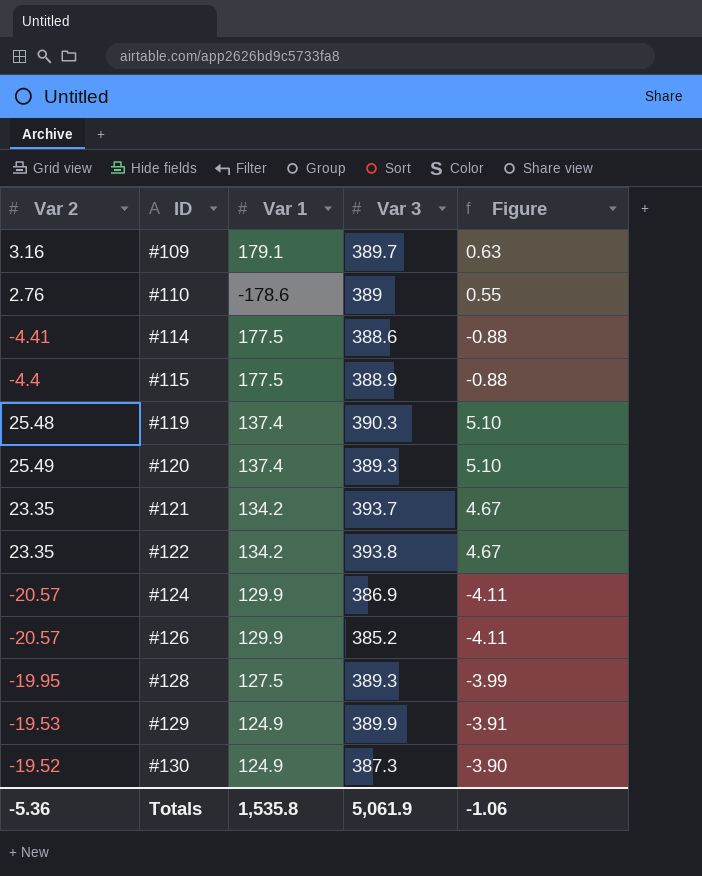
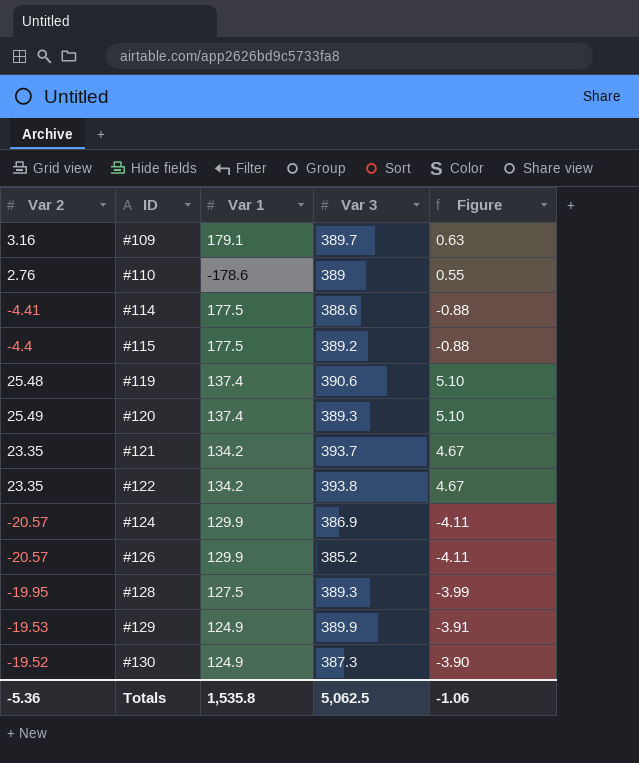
#115 | Var 3: 388.9 -> 389.2
#119 | Var 3: 390.3 -> 390.6
Totals | Var 3: 5,061.9 -> 5,062.5

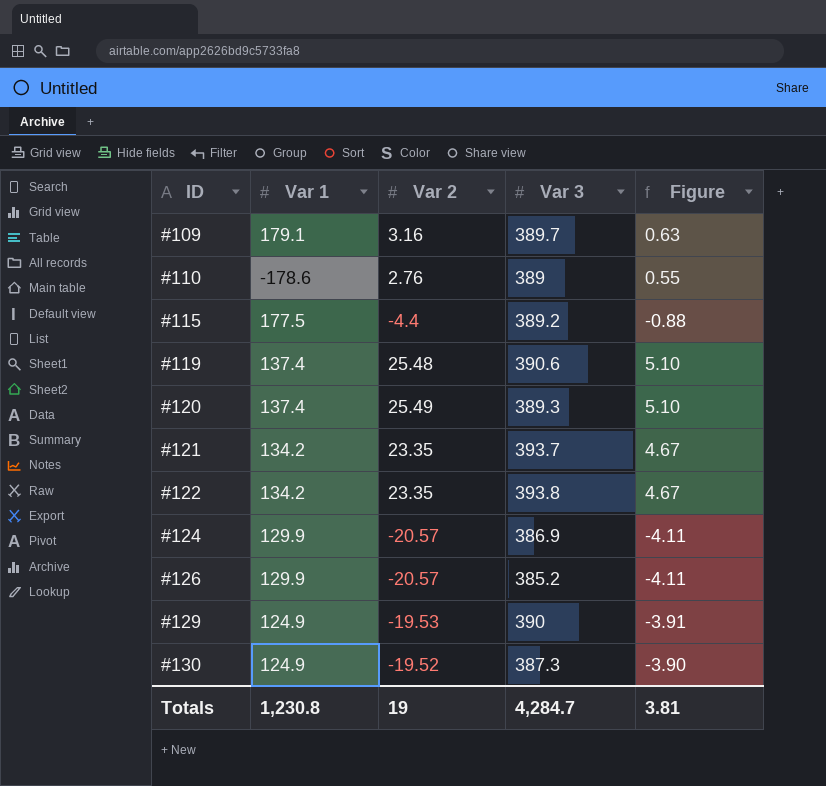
column Var 2 | position: 1 -> 3
row #114: -4.41 | 177.5 | 388.6 | -0.88 -> none
row #128: -19.95 | 127.5 | 389.3 | -3.99 -> none
#129 | Var 3: 389.9 -> 390
Totals | Var 1: 1,535.8 -> 1,230.8
Totals | Var 2: -5.36 -> 19
Totals | Var 3: 5,062.5 -> 4,284.7
Totals | Figure: -1.06 -> 3.81

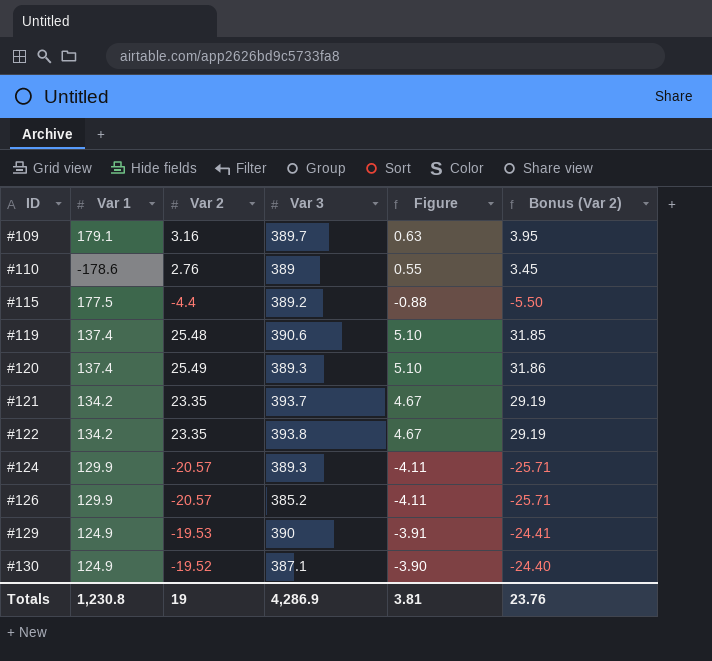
column Bonus (Var 2) | formula: none -> [Var 2] * 1.25
#124 | Var 3: 386.9 -> 389.3
#130 | Var 3: 387.3 -> 387.1
Totals | Var 3: 4,284.7 -> 4,286.9

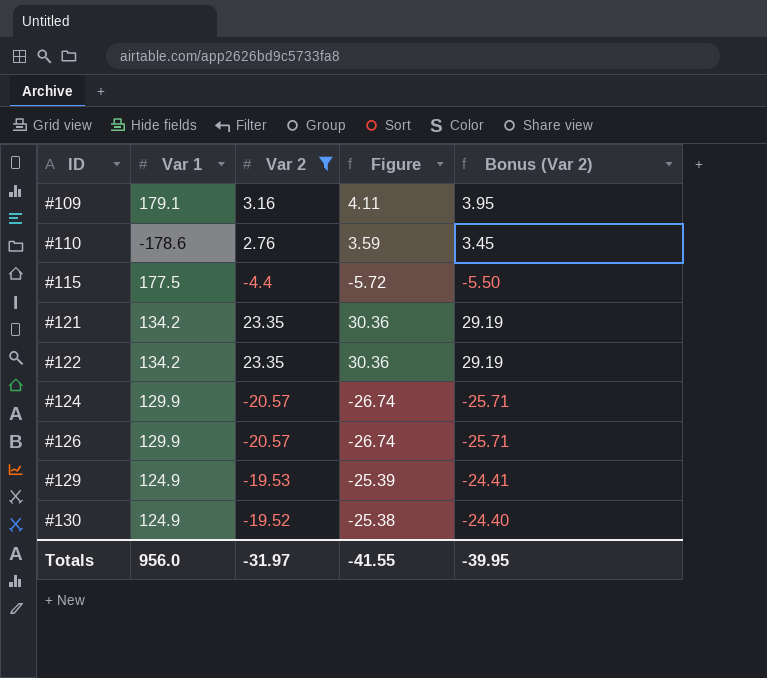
filter: none -> Var 2 <= 23.35
column Var 3 | position: 4 -> none
column Figure | formula: [Var 2] * 0.2 -> [Var 2] * 1.3
Totals | Var 1: 1,230.8 -> 956.0
Totals | Var 2: 19 -> -31.97
Totals | Figure: 3.81 -> -41.55
Totals | Bonus (Var 2): 23.76 -> -39.95

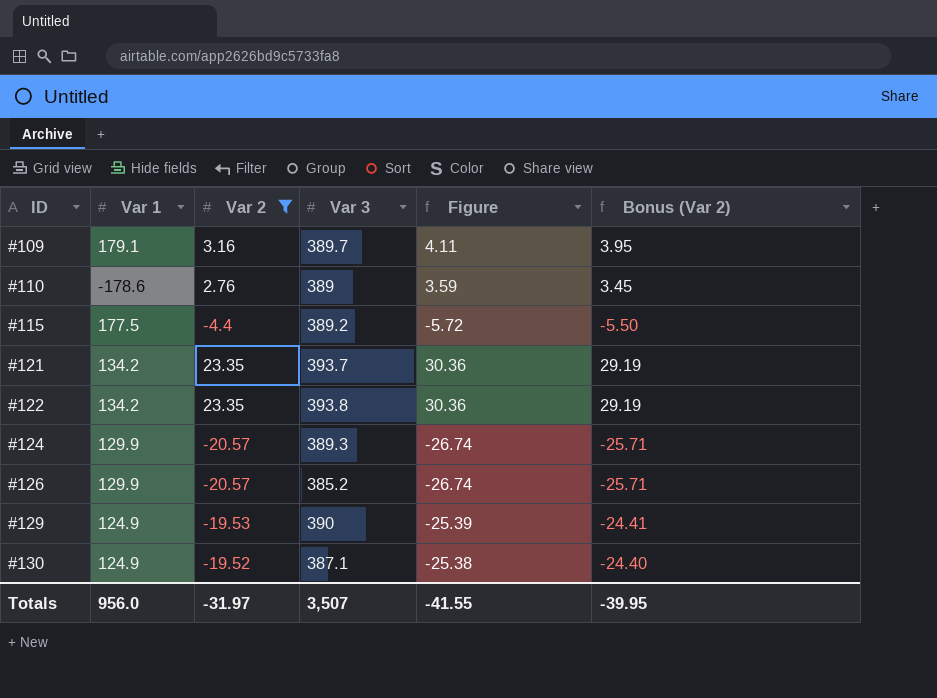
column Var 3 | position: none -> 4

